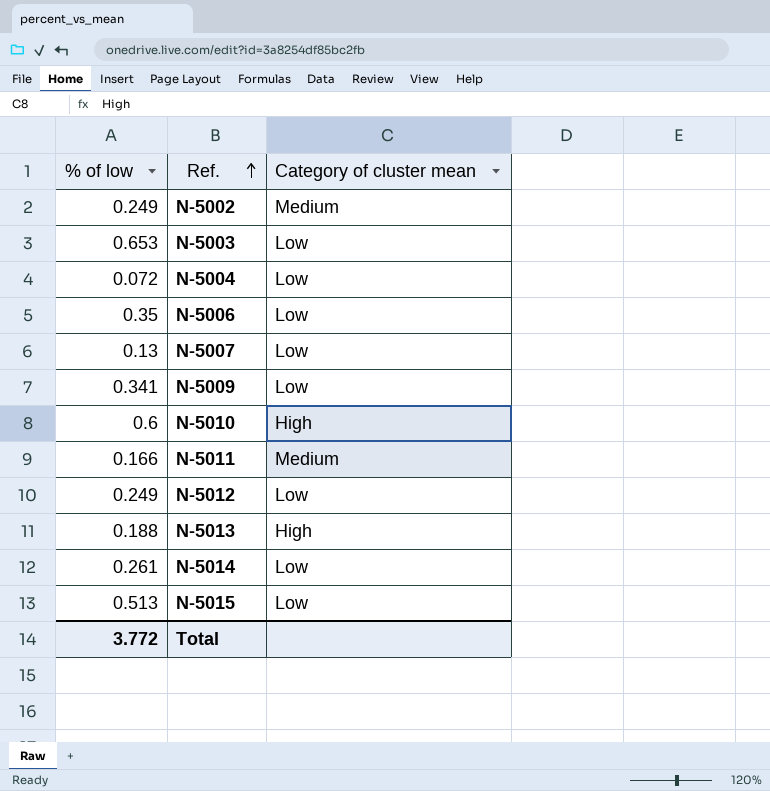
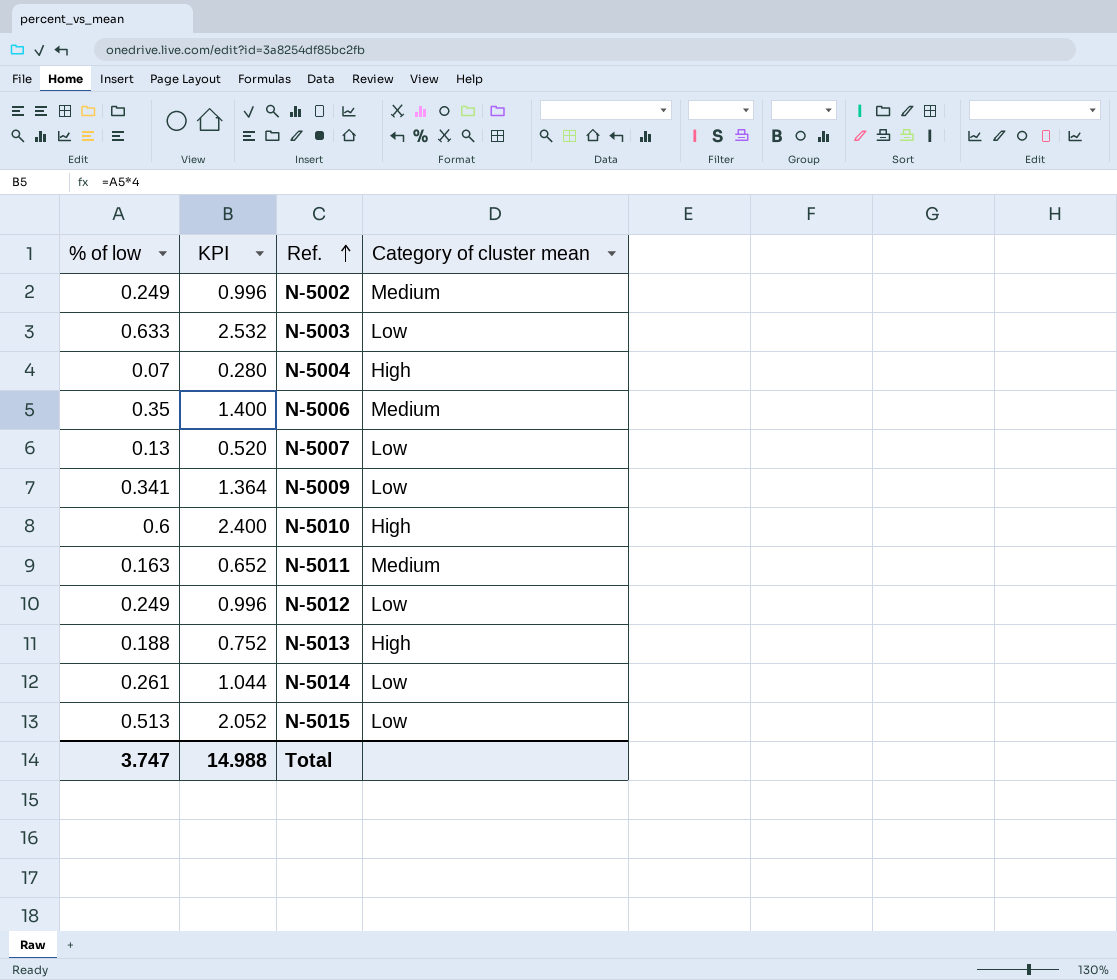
column KPI | formula: none -> [% of low] * 4
N-5003 | % of low: 0.653 -> 0.633
N-5004 | % of low: 0.072 -> 0.07
N-5004 | Category of cluster mean: Low -> High
N-5006 | Category of cluster mean: Low -> Medium
N-5011 | % of low: 0.166 -> 0.163
Total | % of low: 3.772 -> 3.747

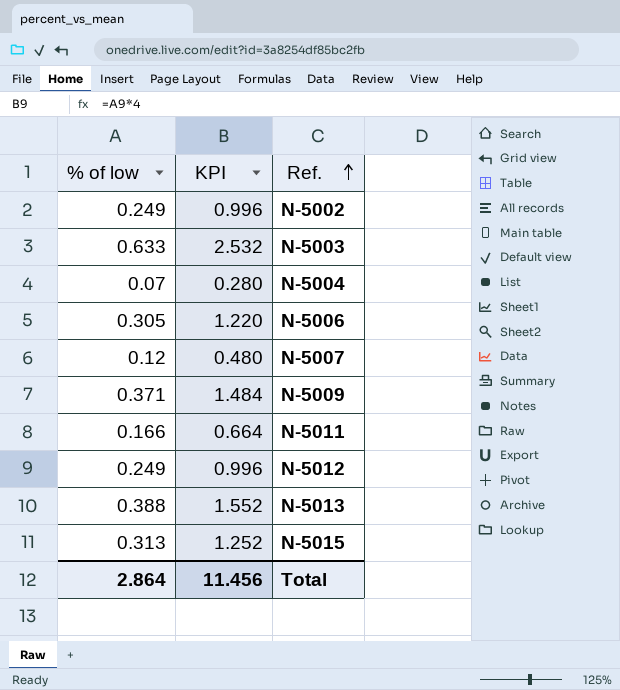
column Category of cluster mean | position: 4 -> none
row N-5010: 0.6 | 2.400 | High -> none
row N-5014: 0.261 | 1.044 | Low -> none
N-5006 | % of low: 0.35 -> 0.305
N-5006 | KPI: 1.400 -> 1.220
N-5007 | % of low: 0.13 -> 0.12
N-5007 | KPI: 0.520 -> 0.480
N-5009 | % of low: 0.341 -> 0.371
N-5009 | KPI: 1.364 -> 1.484
N-5011 | % of low: 0.163 -> 0.166
N-5011 | KPI: 0.652 -> 0.664
N-5013 | % of low: 0.188 -> 0.388
N-5013 | KPI: 0.752 -> 1.552
N-5015 | % of low: 0.513 -> 0.313
N-5015 | KPI: 2.052 -> 1.252
Total | % of low: 3.747 -> 2.864
Total | KPI: 14.988 -> 11.456

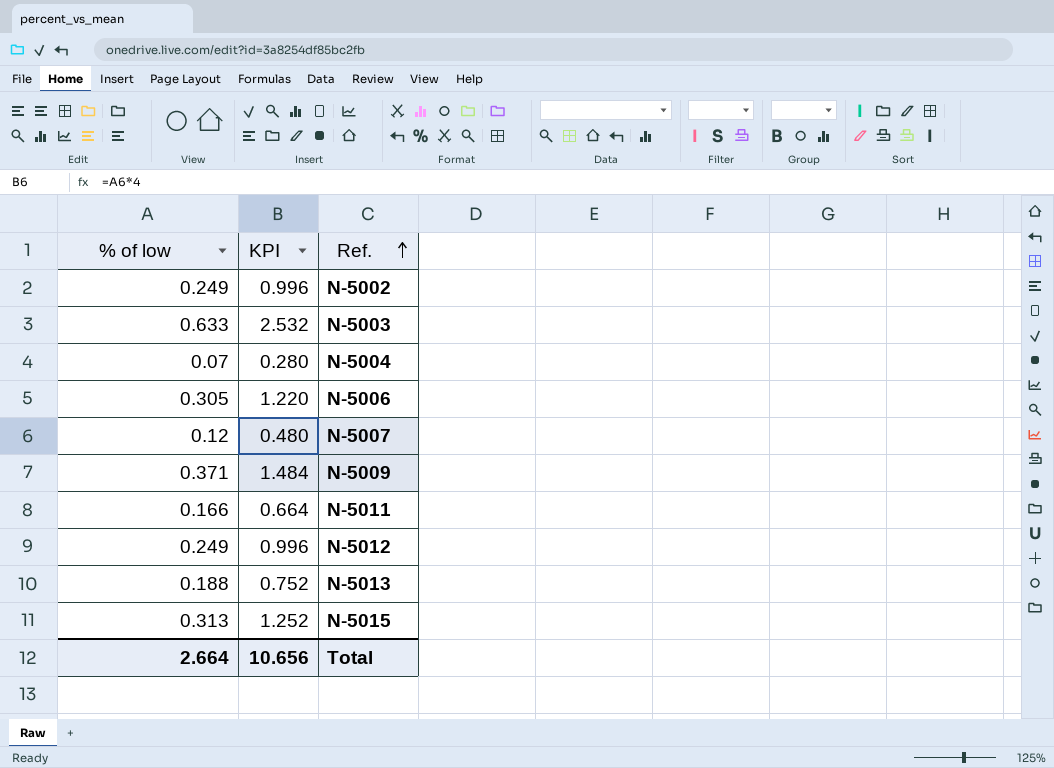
N-5013 | % of low: 0.388 -> 0.188
N-5013 | KPI: 1.552 -> 0.752
Total | % of low: 2.864 -> 2.664
Total | KPI: 11.456 -> 10.656

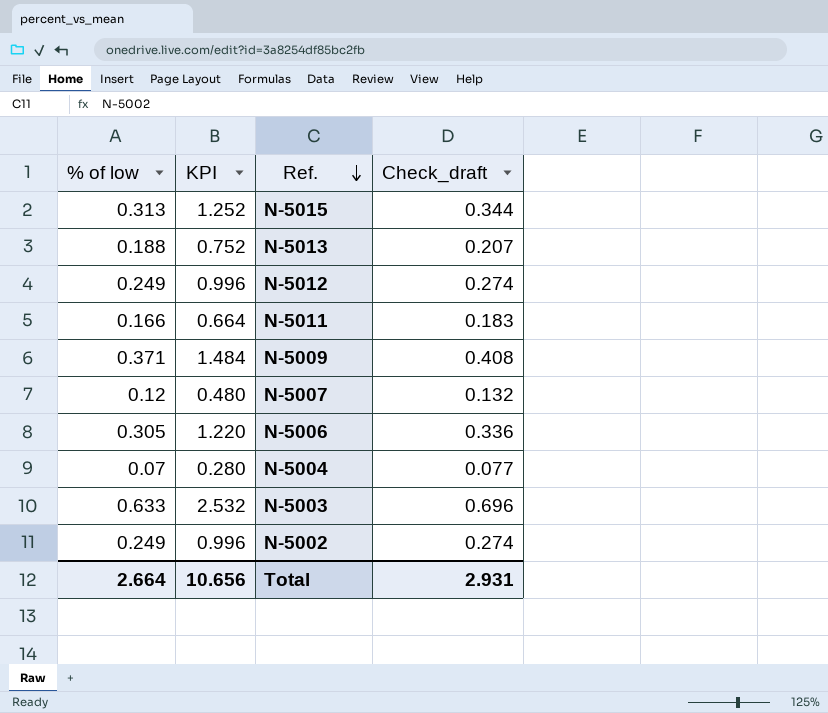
row order: Ref. ascending -> Ref. descending
column Check_draft | formula: none -> [% of low] * 1.1

